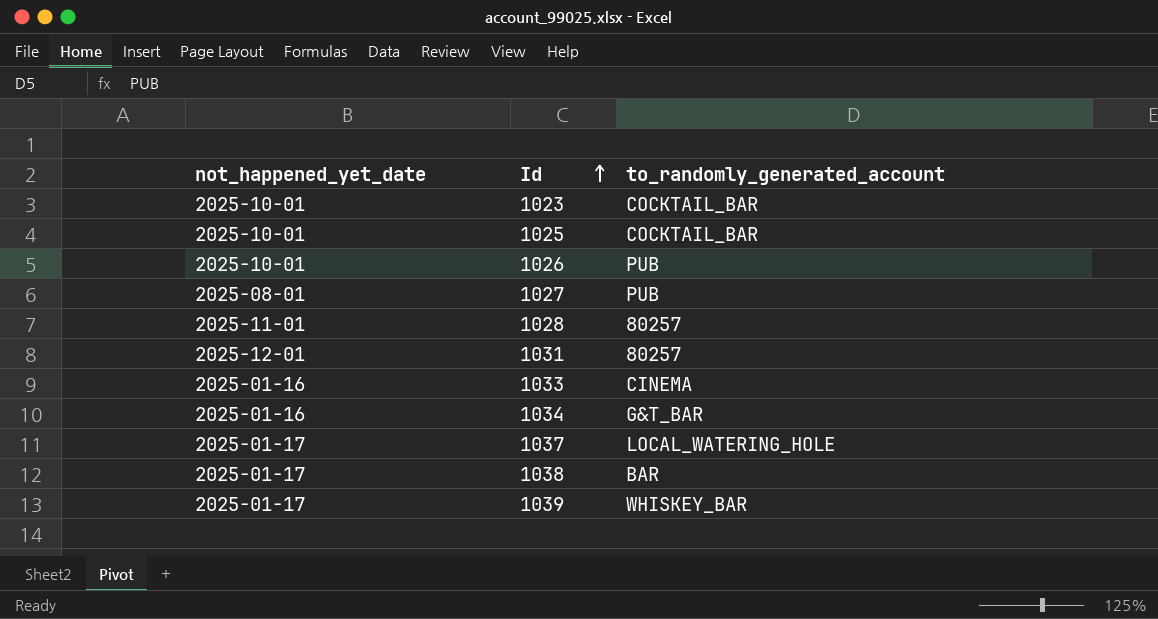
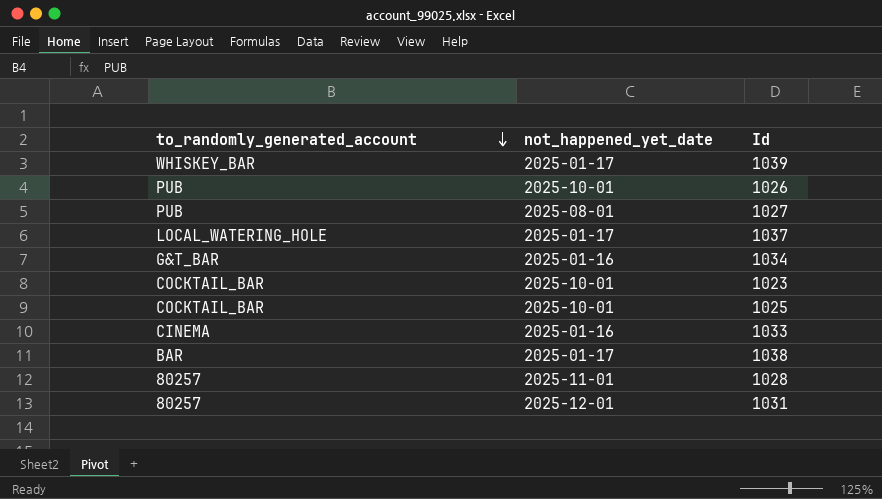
row order: Id ascending -> to_randomly_generated_account descending
column to_randomly_generated_account | position: 3 -> 1

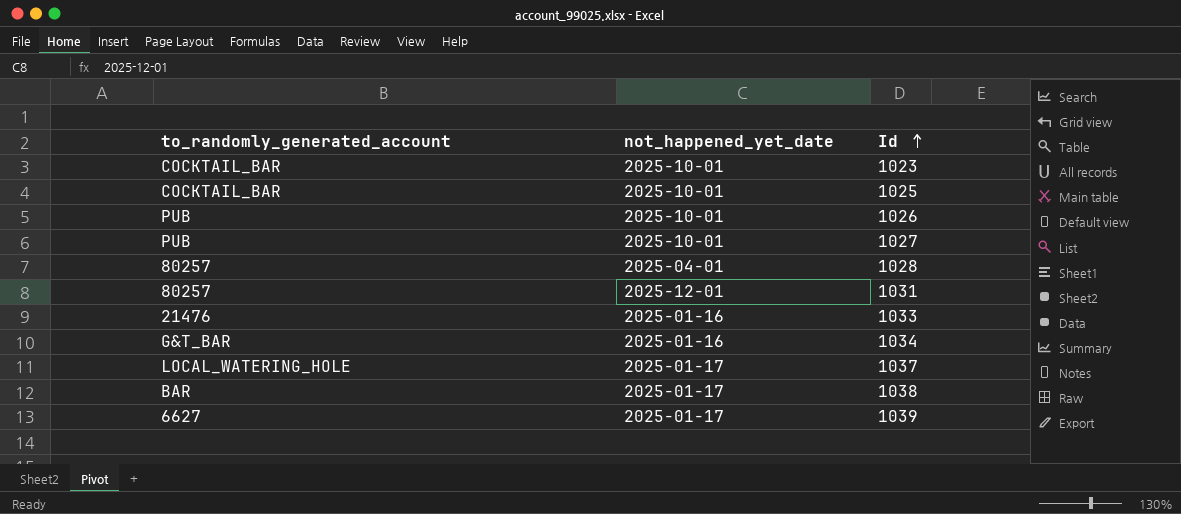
row order: to_randomly_generated_account descending -> Id ascending
1027 | not_happened_yet_date: 2025-08-01 -> 2025-10-01
1028 | not_happened_yet_date: 2025-11-01 -> 2025-04-01
1033 | to_randomly_generated_account: CINEMA -> 21476
1039 | to_randomly_generated_account: WHISKEY_BAR -> 6627

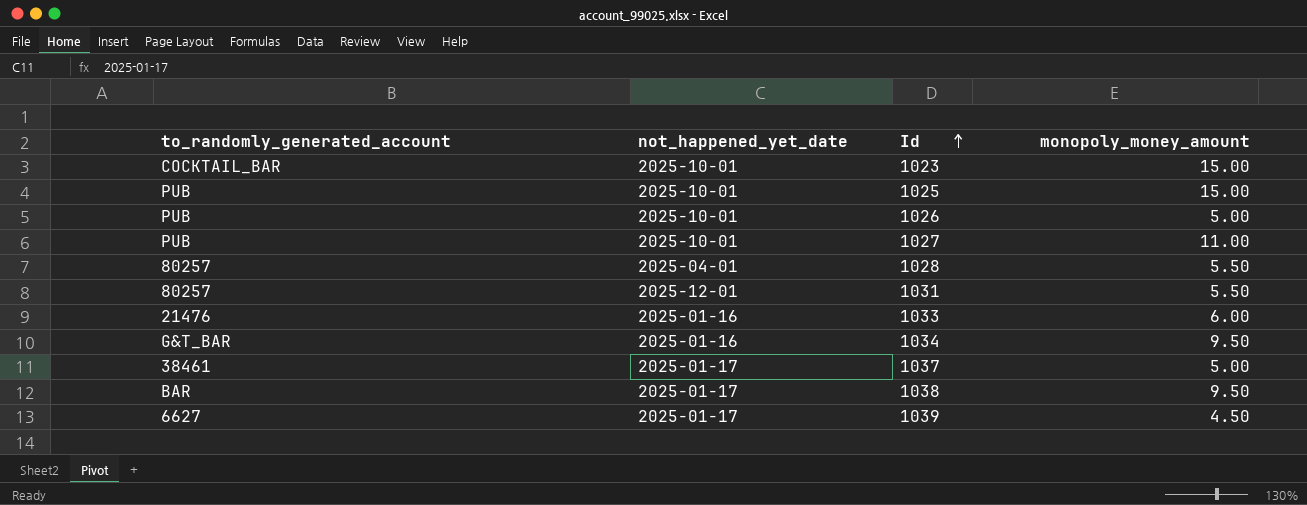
column monopoly_money_amount | position: none -> 4
1025 | to_randomly_generated_account: COCKTAIL_BAR -> PUB
1037 | to_randomly_generated_account: LOCAL_WATERING_HOLE -> 38461

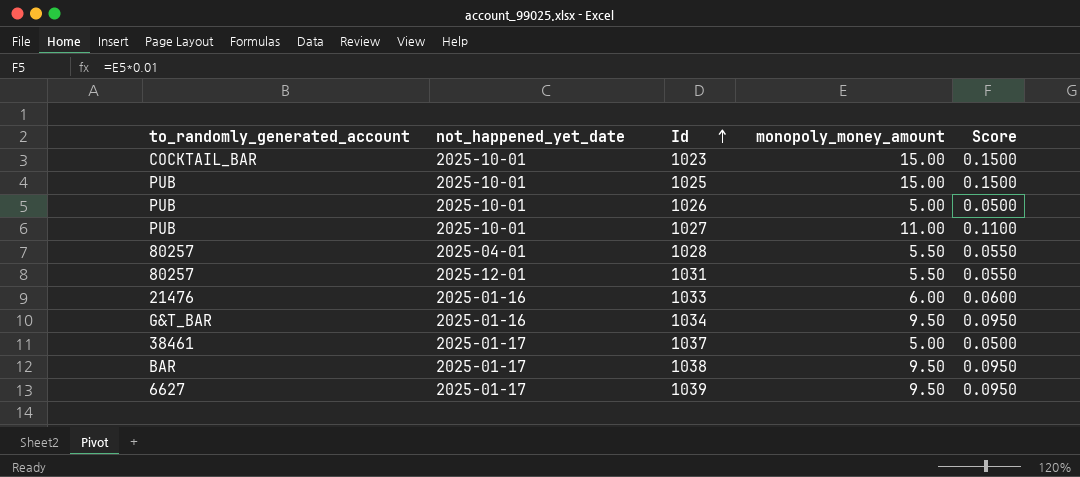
column Score | formula: none -> [monopoly_money_amount] * 0.01
1039 | monopoly_money_amount: 4.50 -> 9.50

